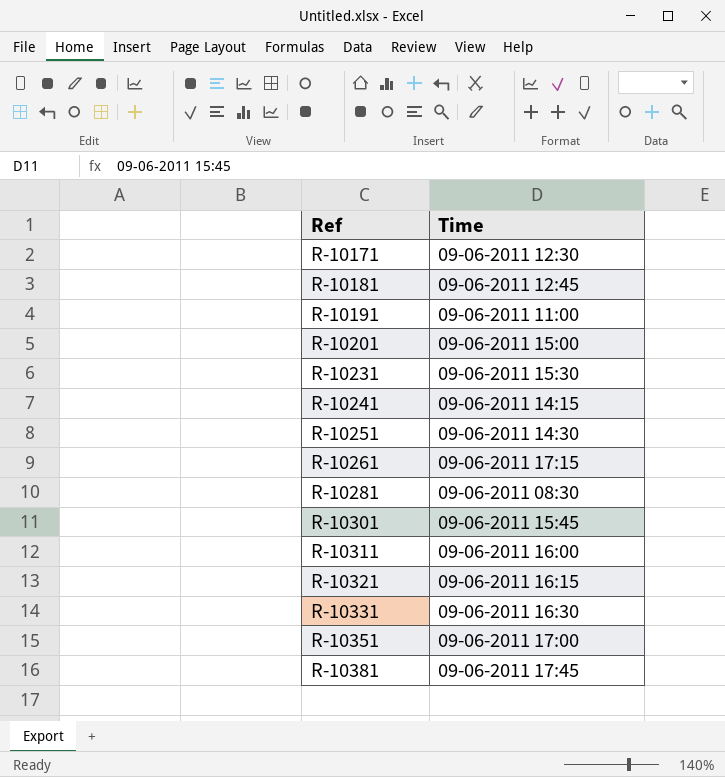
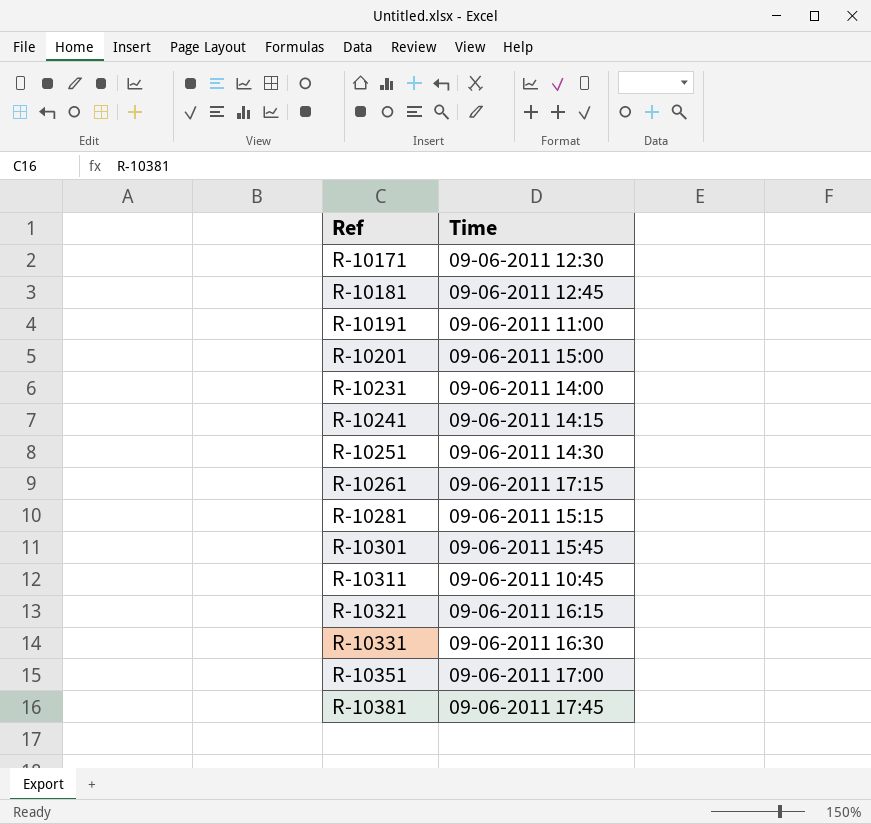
R-10231 | Time: 09-06-2011 15:30 -> 09-06-2011 14:00
R-10281 | Time: 09-06-2011 08:30 -> 09-06-2011 15:15
R-10311 | Time: 09-06-2011 16:00 -> 09-06-2011 10:45

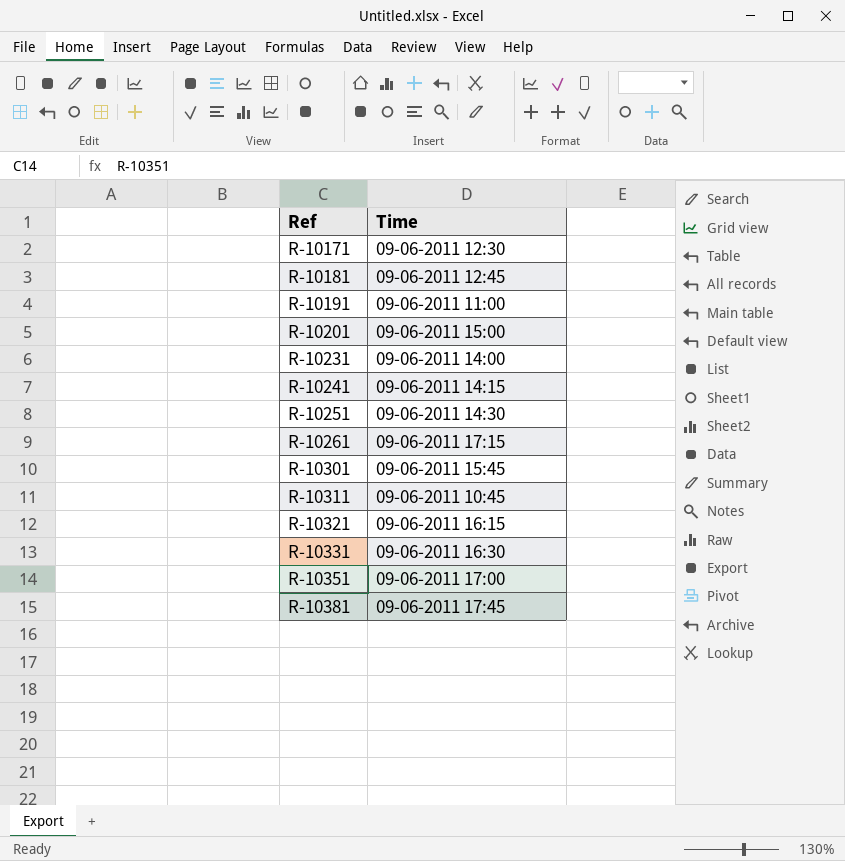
row R-10281: 09-06-2011 15:15 -> none

